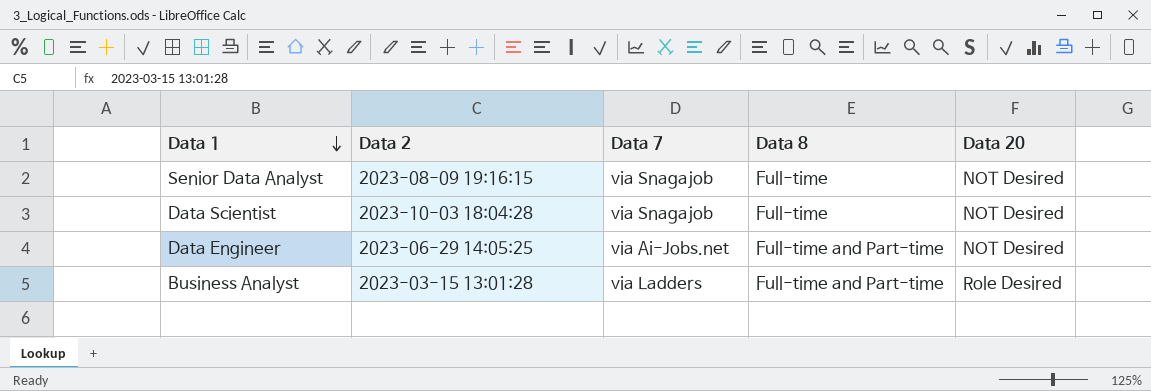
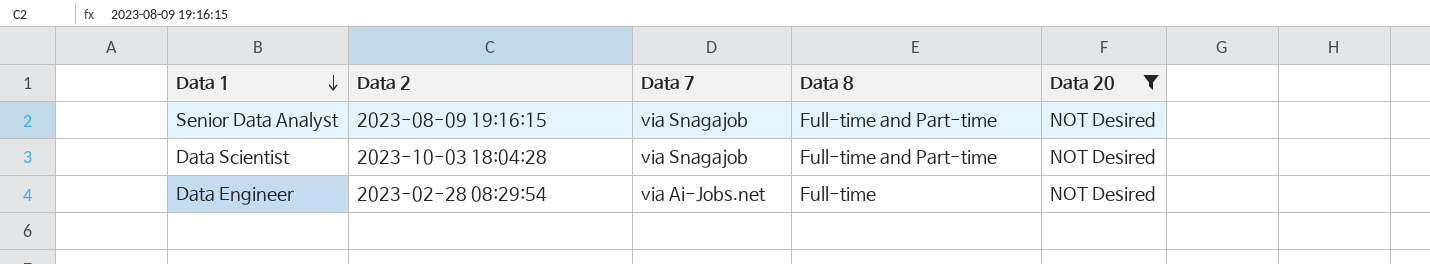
filter: none -> Data 20 = NOT Desired
Senior Data Analyst | Data 8: Full-time -> Full-time and Part-time
Data Scientist | Data 8: Full-time -> Full-time and Part-time
Data Engineer | Data 2: 2023-06-29 14:05:25 -> 2023-02-28 08:29:54
Data Engineer | Data 8: Full-time and Part-time -> Full-time

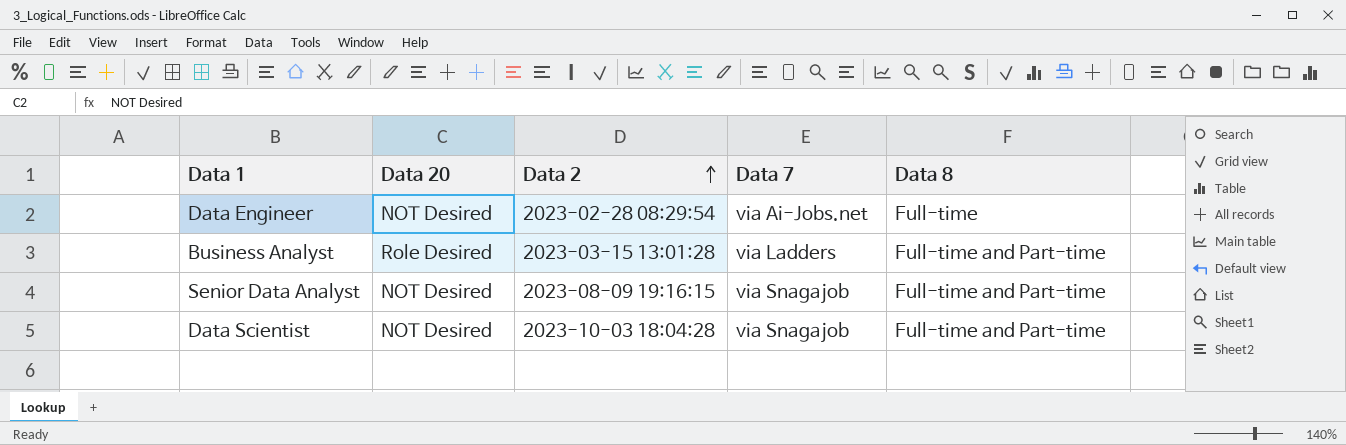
filter: Data 20 = NOT Desired -> none
row order: Data 1 descending -> Data 2 ascending
column Data 20 | position: 5 -> 2

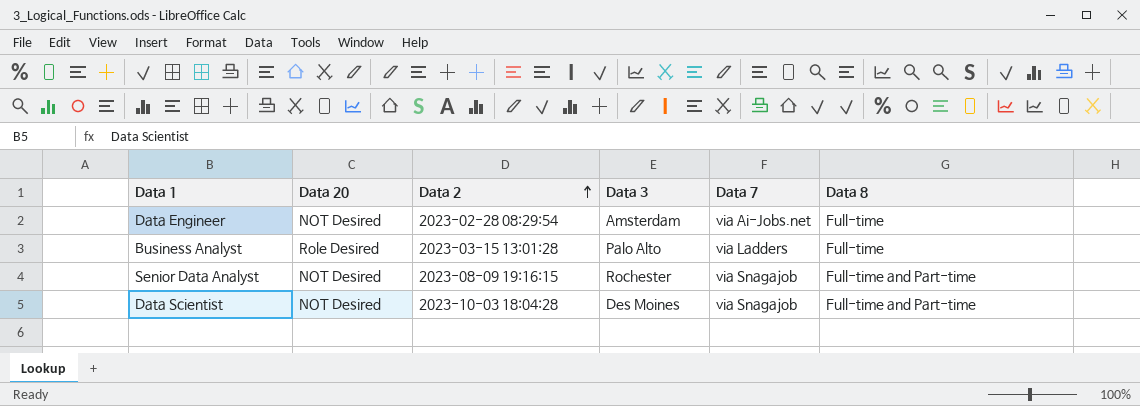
column Data 3 | position: none -> 4
Business Analyst | Data 8: Full-time and Part-time -> Full-time

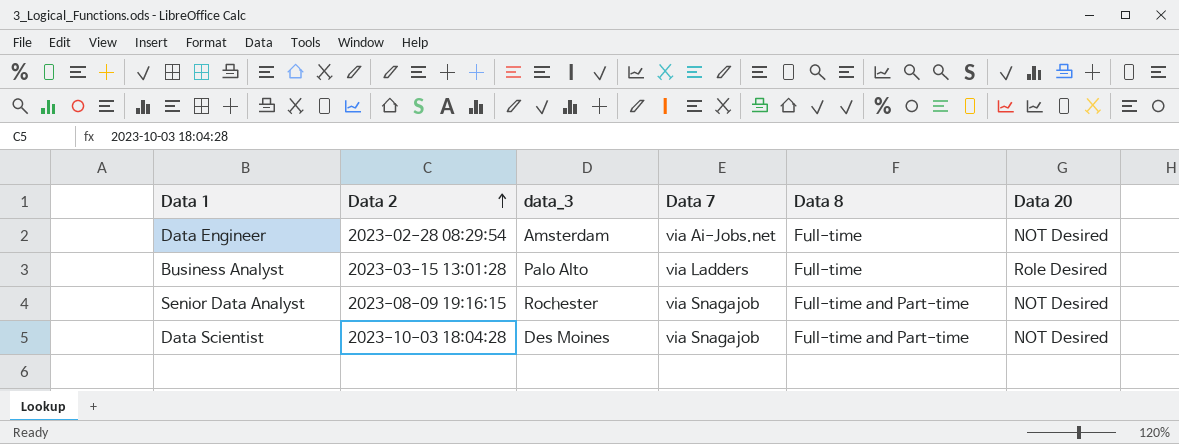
column name: Data 3 -> data_3
column Data 20 | position: 2 -> 6

